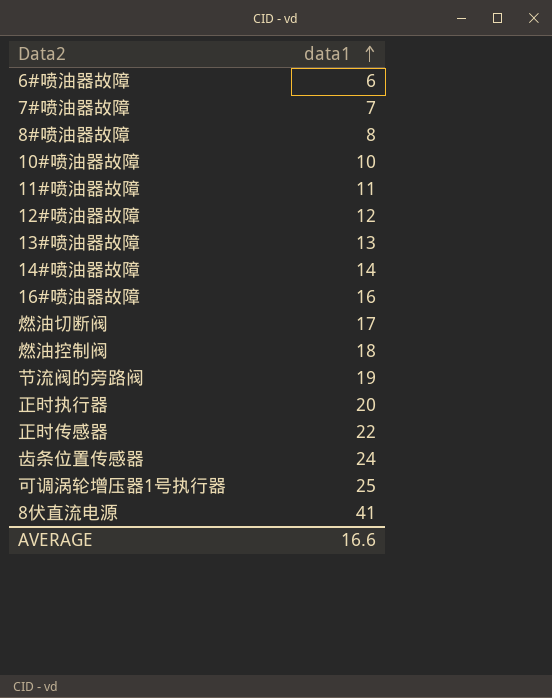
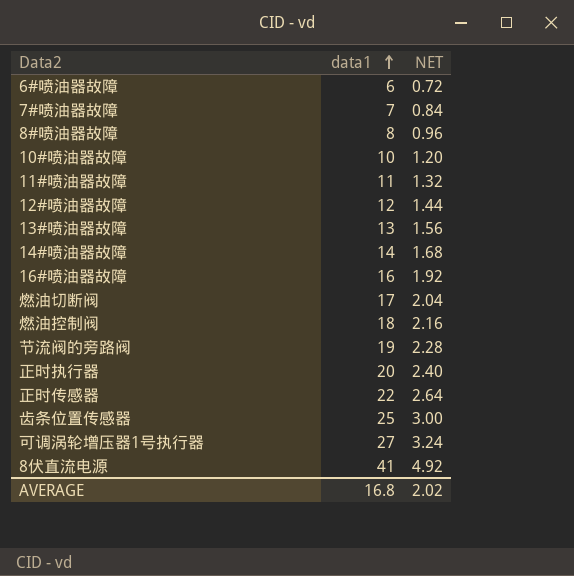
column NET | formula: none -> [data1] * 0.12
齿条位置传感器 | data1: 24 -> 25
可调涡轮增压器1号执行器 | data1: 25 -> 27
AVERAGE | data1: 16.6 -> 16.8

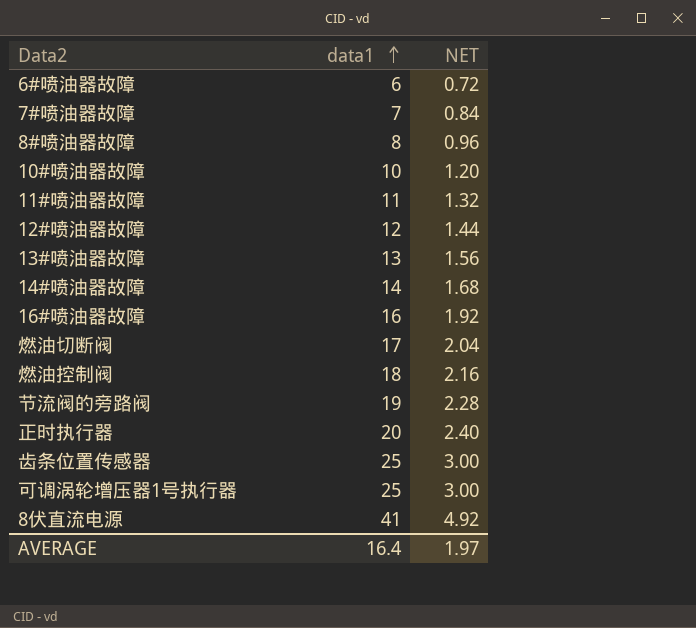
row 正时传感器: 22 | 2.64 -> none
可调涡轮增压器1号执行器 | data1: 27 -> 25
可调涡轮增压器1号执行器 | NET: 3.24 -> 3.00
AVERAGE | data1: 16.8 -> 16.4
AVERAGE | NET: 2.02 -> 1.97

